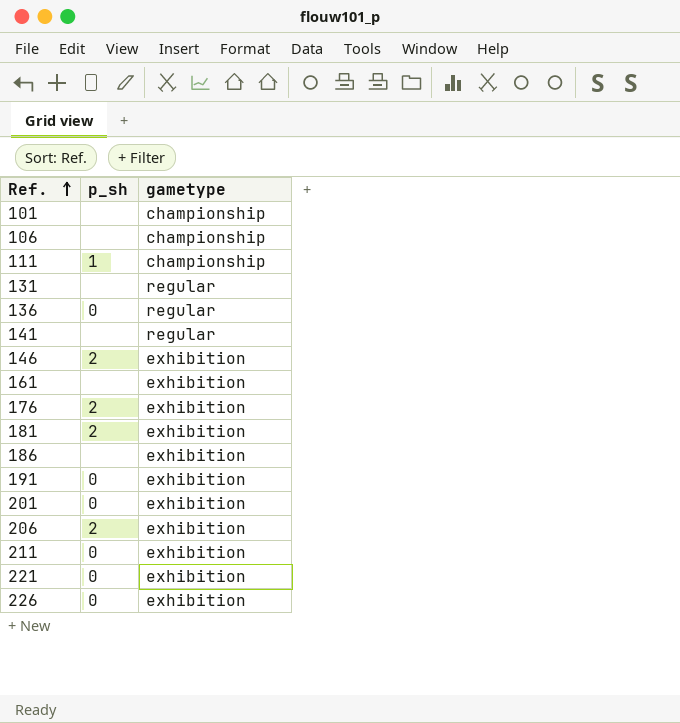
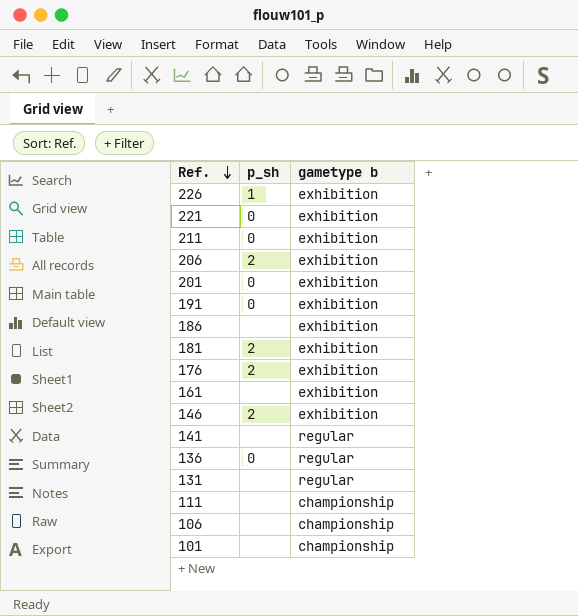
row order: Ref. ascending -> Ref. descending
column name: gametype -> gametype b
226 | p_sh: 0 -> 1
111 | p_sh: 1 -> none

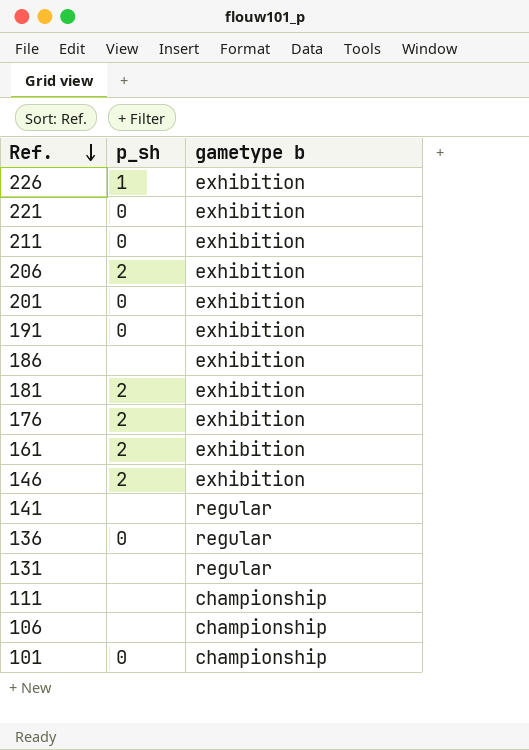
161 | p_sh: none -> 2
101 | p_sh: none -> 0

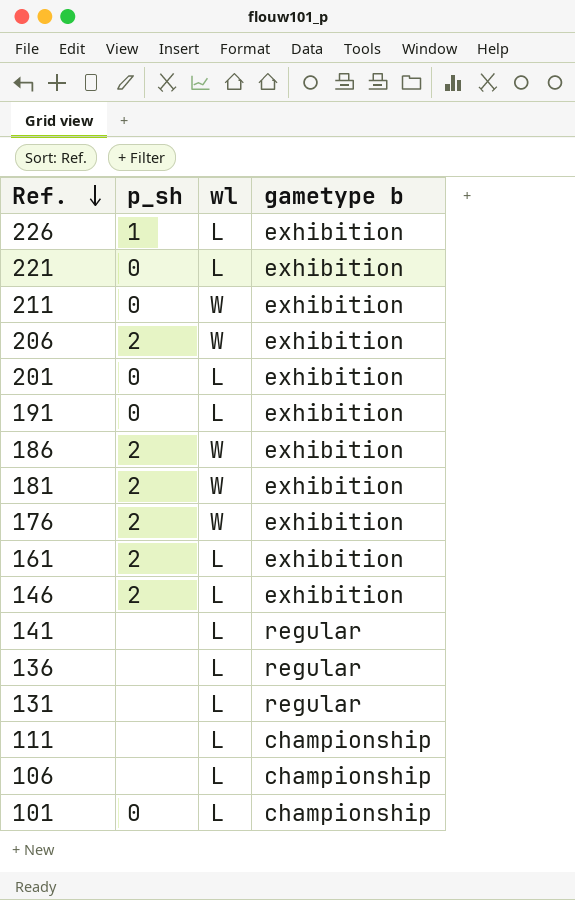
column wl | position: none -> 3
186 | p_sh: none -> 2
136 | p_sh: 0 -> none

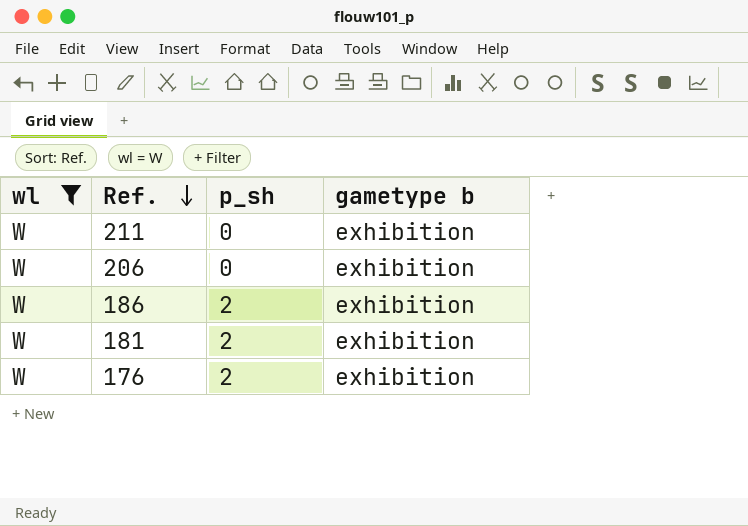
filter: none -> wl = W
column wl | position: 3 -> 1
206 | p_sh: 2 -> 0

